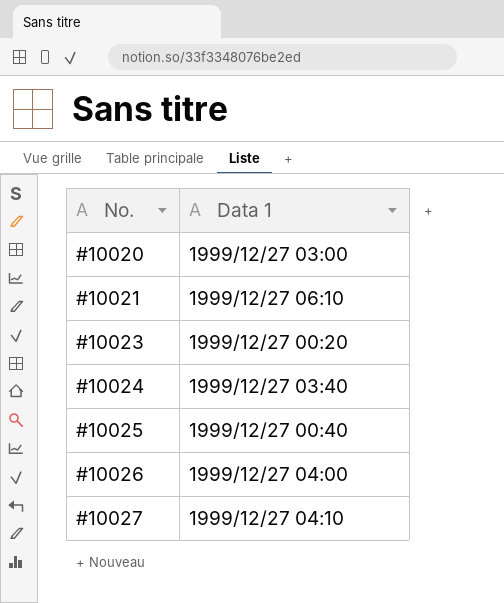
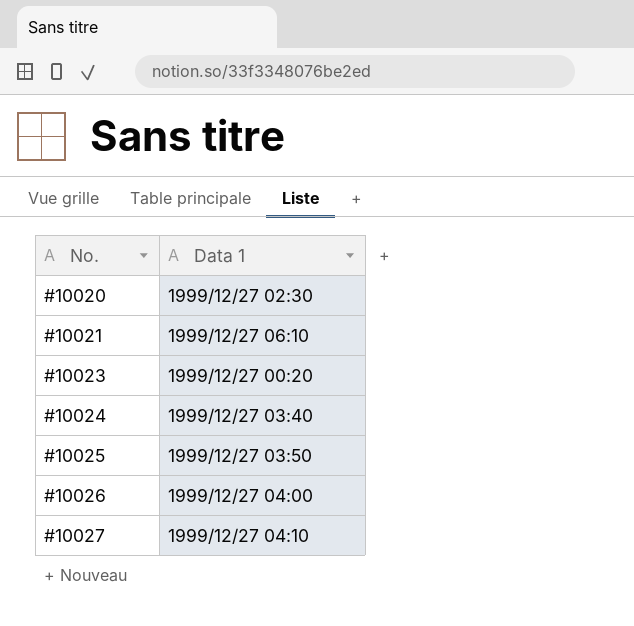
#10020 | Data 1: 1999/12/27 03:00 -> 1999/12/27 02:30
#10025 | Data 1: 1999/12/27 00:40 -> 1999/12/27 03:50

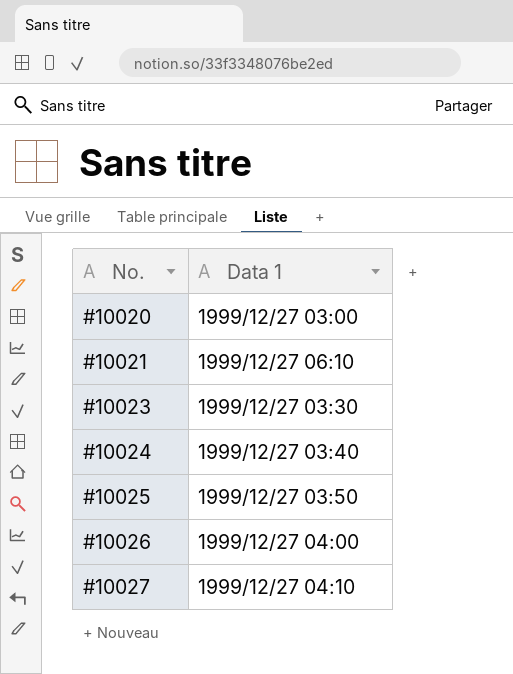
#10020 | Data 1: 1999/12/27 02:30 -> 1999/12/27 03:00
#10023 | Data 1: 1999/12/27 00:20 -> 1999/12/27 03:30

